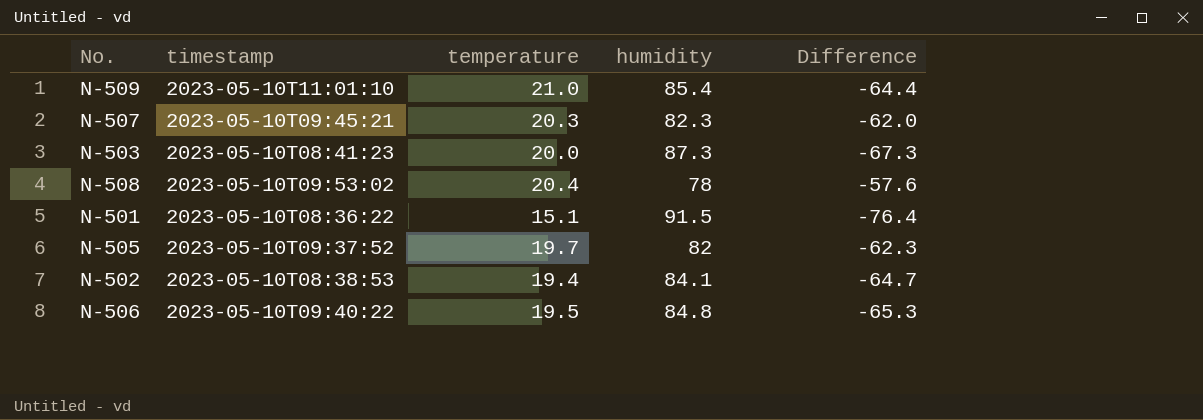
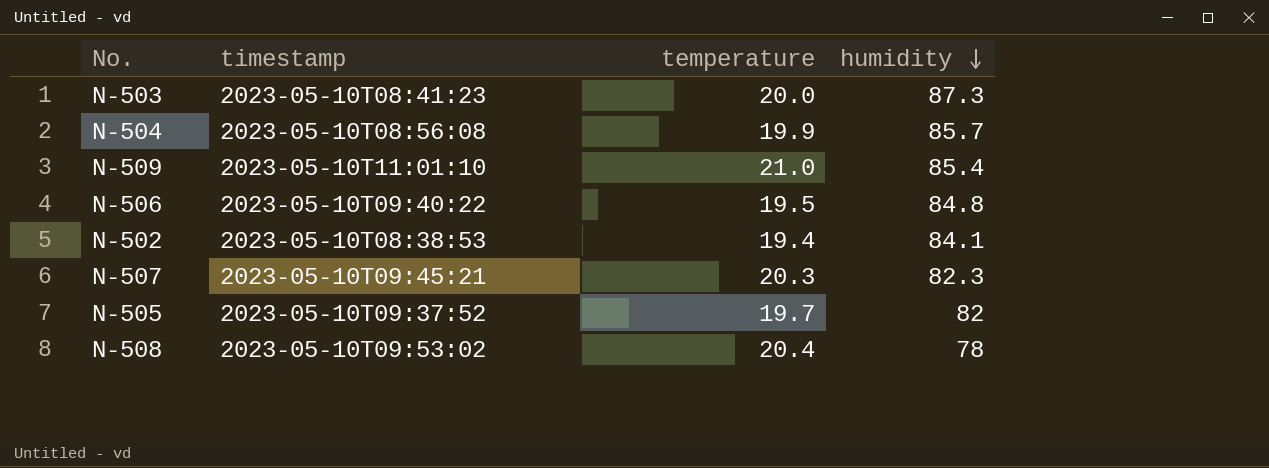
row order: none -> humidity descending
column Difference | formula: [temperature] - [humidity] -> none
row N-501: 2023-05-10T08:36:22 | 15.1 | 91.5 | -76.4 -> none
row N-504: none -> 2023-05-10T08:56:08 | 19.9 | 85.7

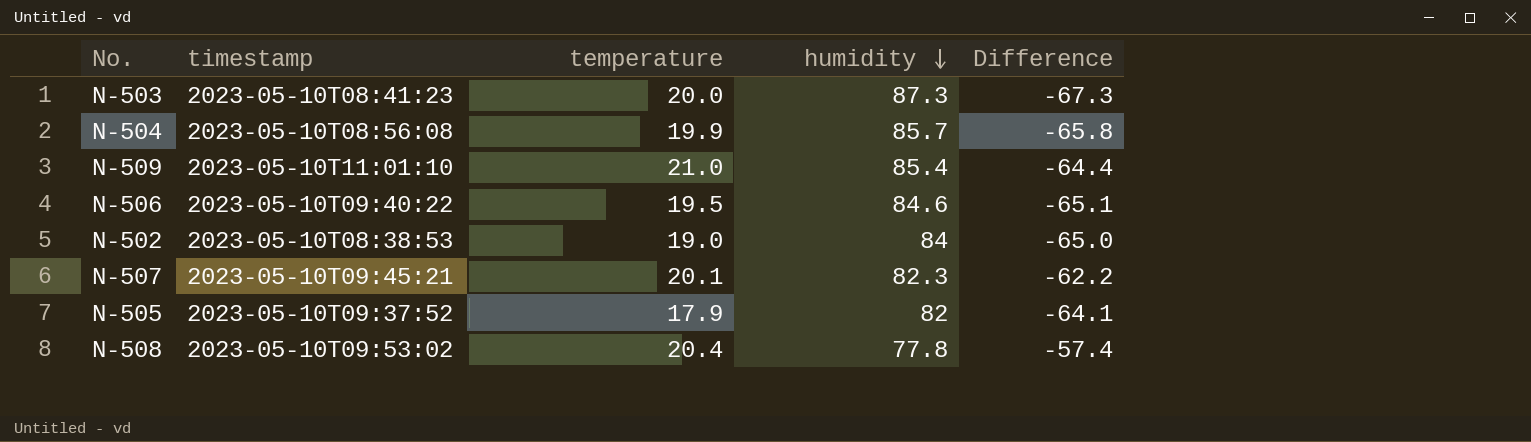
column Difference | formula: none -> [temperature] - [humidity]
N-506 | humidity: 84.8 -> 84.6
N-502 | temperature: 19.4 -> 19.0
N-502 | humidity: 84.1 -> 84
N-507 | temperature: 20.3 -> 20.1
N-505 | temperature: 19.7 -> 17.9
N-508 | humidity: 78 -> 77.8

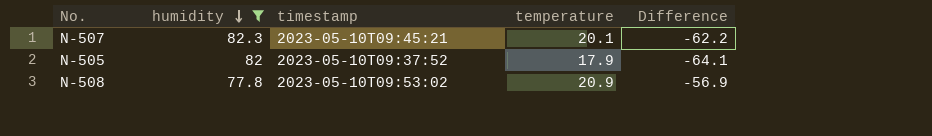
filter: none -> humidity <= 82.3
column humidity | position: 4 -> 2
N-508 | temperature: 20.4 -> 20.9
N-508 | Difference: -57.4 -> -56.9

